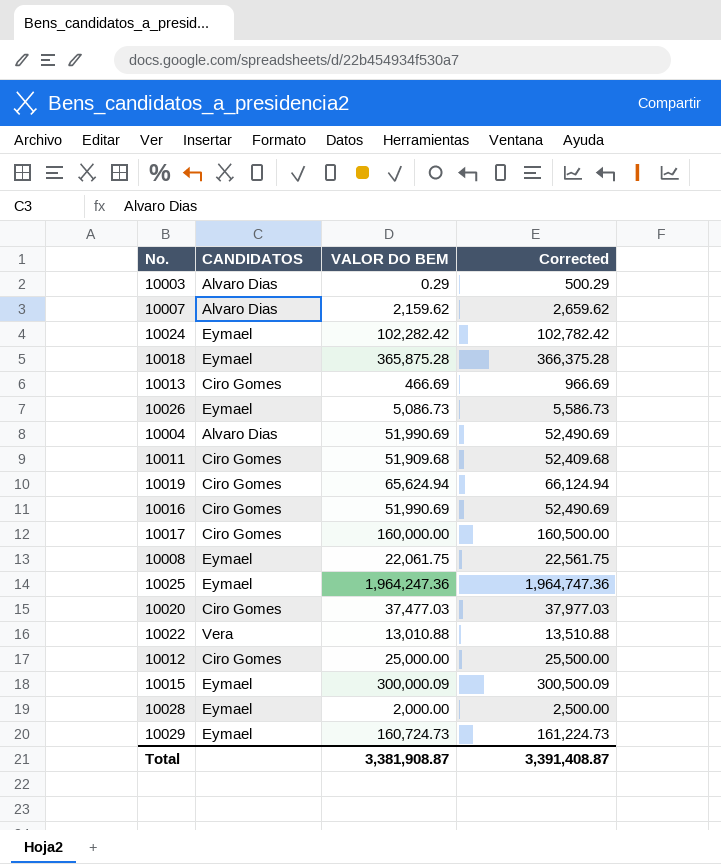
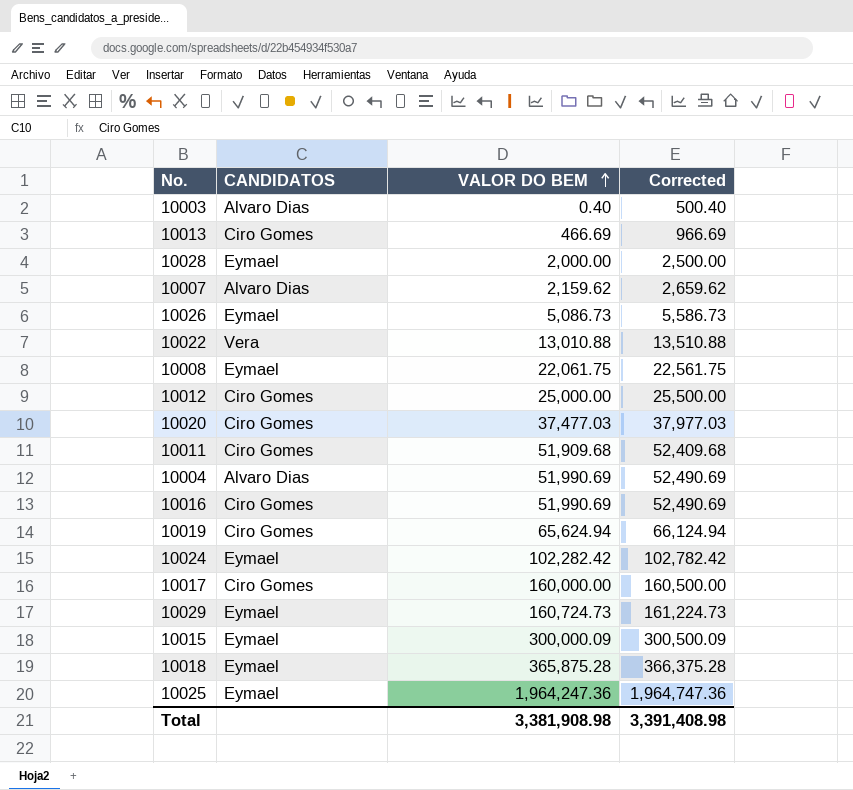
row order: none -> VALOR DO BEM ascending
10003 | VALOR DO BEM: 0.29 -> 0.40
10003 | Corrected: 500.29 -> 500.40
Total | VALOR DO BEM: 3,381,908.87 -> 3,381,908.98
Total | Corrected: 3,391,408.87 -> 3,391,408.98

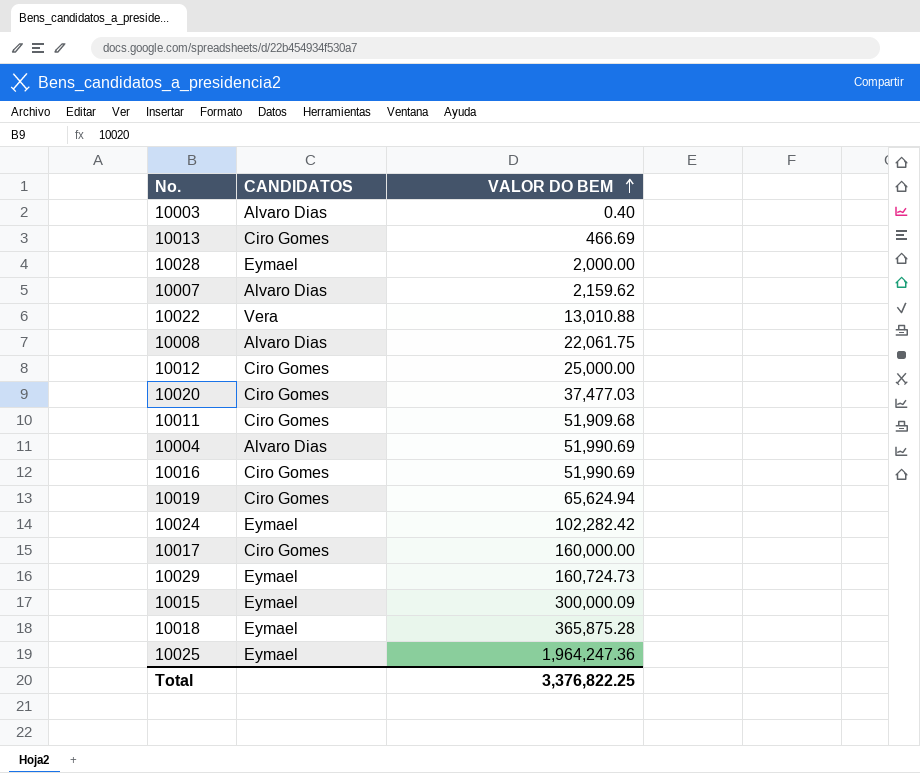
column Corrected | formula: [VALOR DO BEM] + 500 -> none
row 10026: Eymael | 5,086.73 | 5,586.73 -> none
10008 | CANDIDATOS: Eymael -> Alvaro Dias
Total | VALOR DO BEM: 3,381,908.98 -> 3,376,822.25

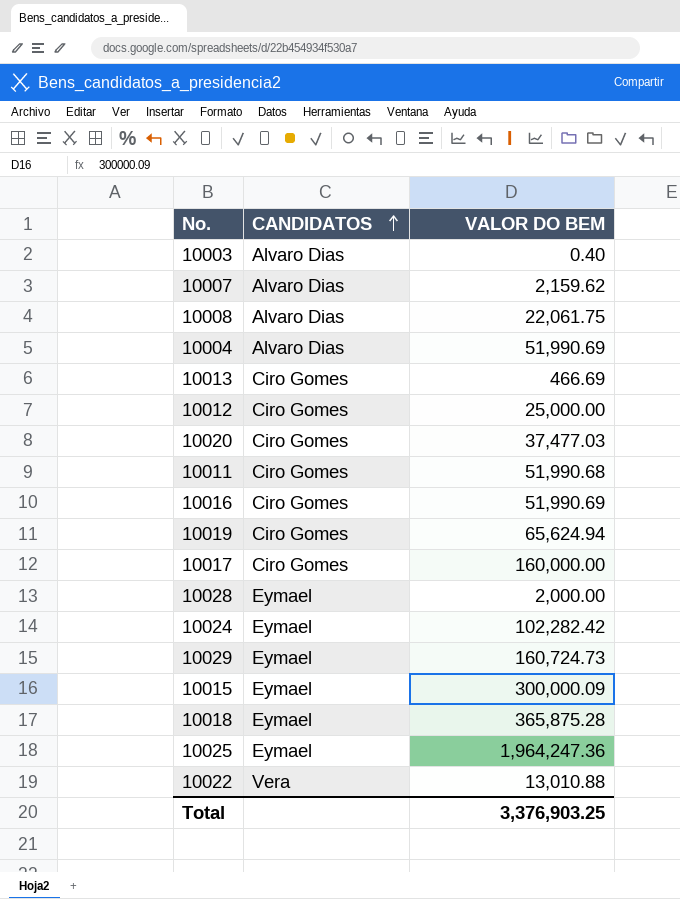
row order: VALOR DO BEM ascending -> CANDIDATOS ascending
10011 | VALOR DO BEM: 51,909.68 -> 51,990.68
Total | VALOR DO BEM: 3,376,822.25 -> 3,376,903.25

